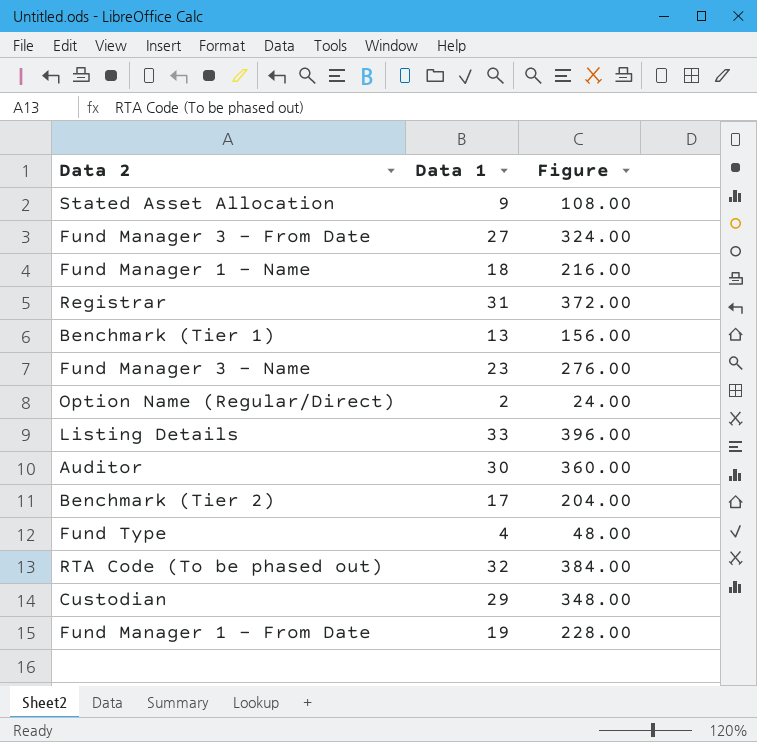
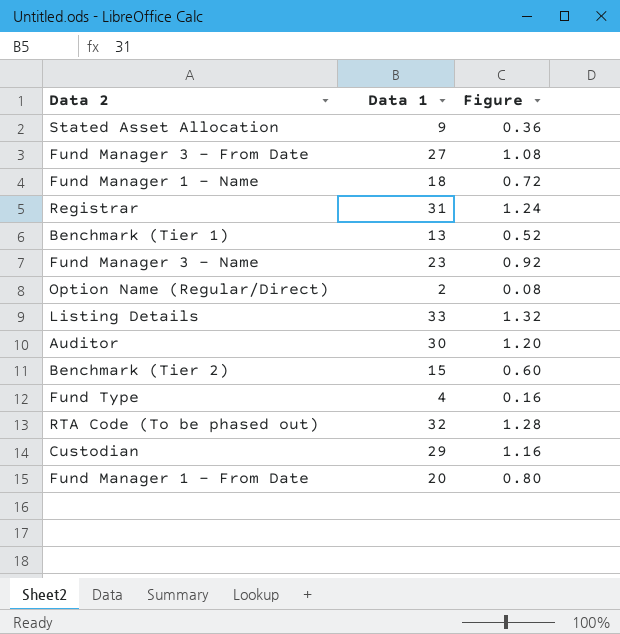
column Figure | formula: [Data 1] * 12 -> [Data 1] * 0.04
Benchmark (Tier 2) | Data 1: 17 -> 15
Fund Manager 1 - From Date | Data 1: 19 -> 20

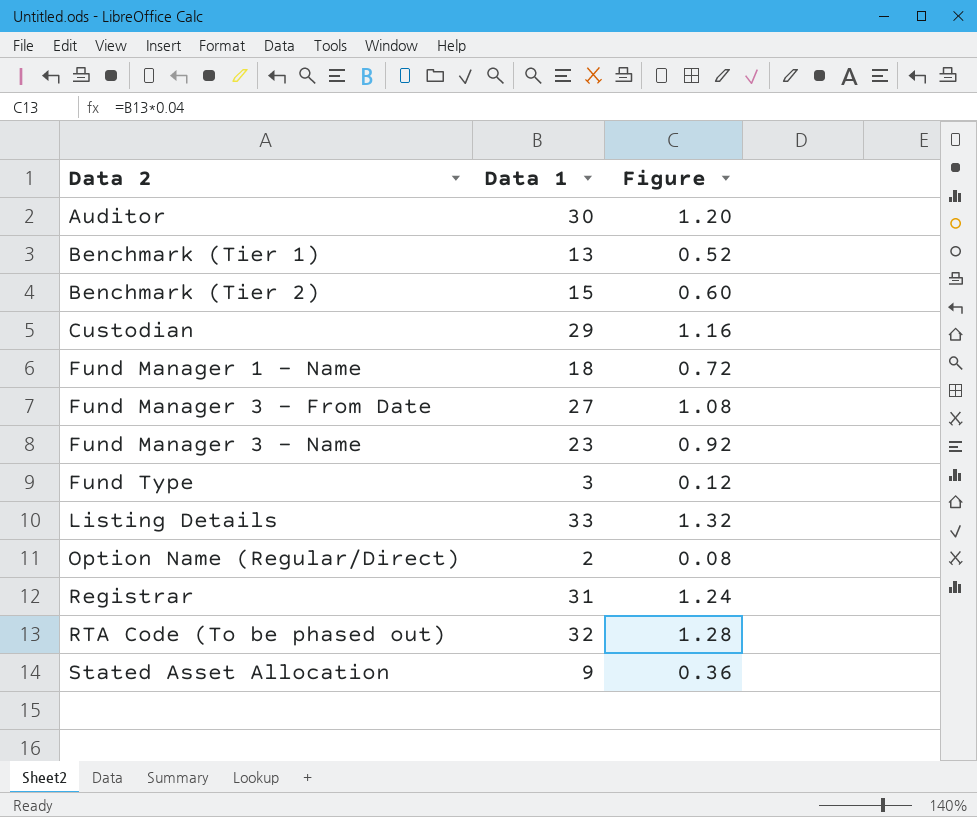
row order: none -> Data 2 ascending
row Fund Manager 1 - From Date: 20 | 0.80 -> none
Fund Type | Data 1: 4 -> 3
Fund Type | Figure: 0.16 -> 0.12

